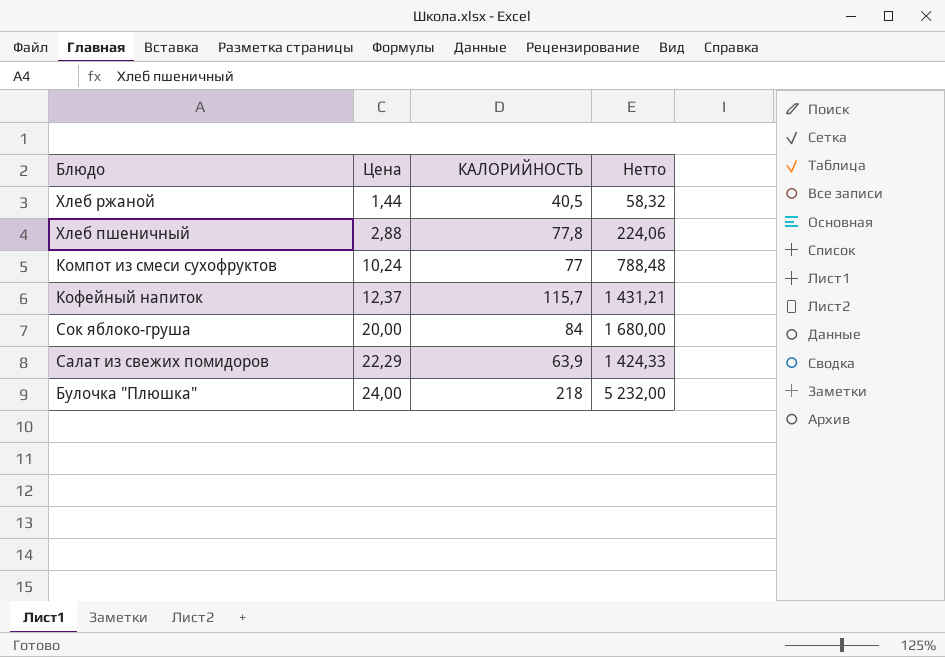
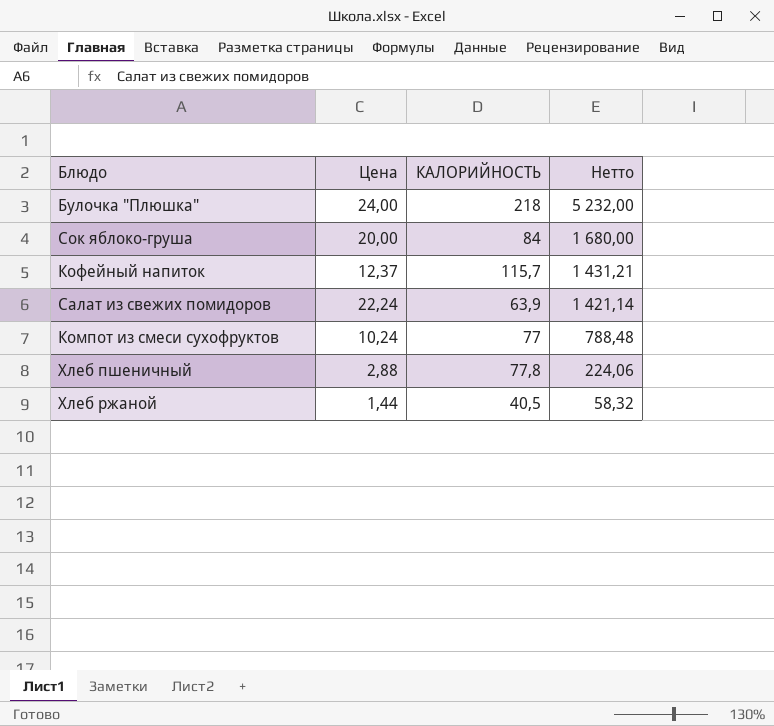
row order: Цена ascending -> Нетто descending
Салат из свежих помидоров | Цена: 22,29 -> 22,24
Салат из свежих помидоров | Нетто: 1 424,33 -> 1 421,14

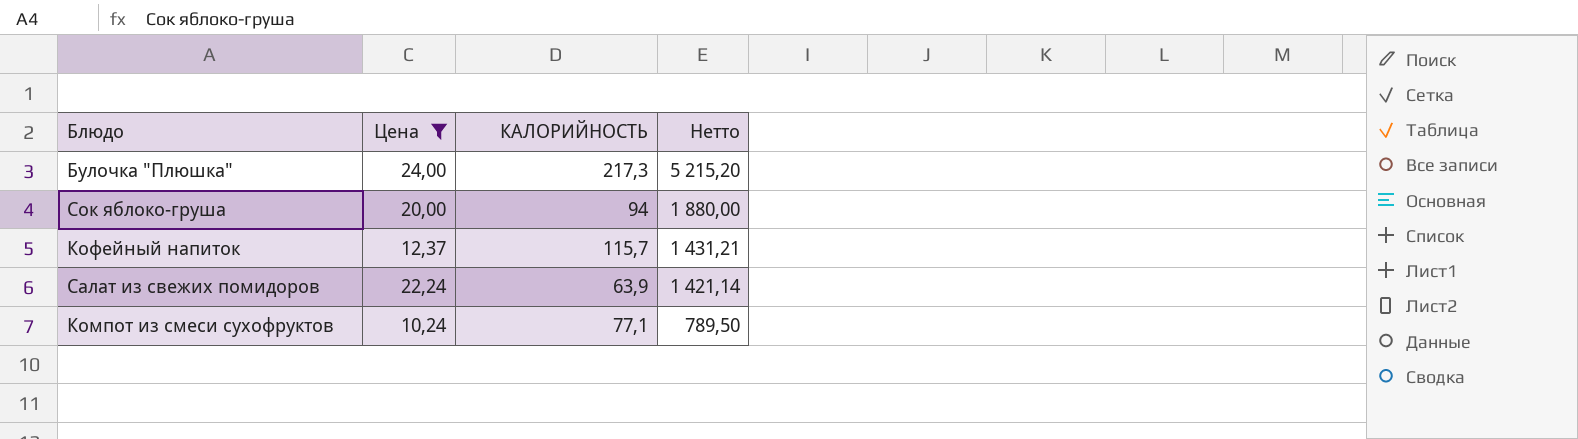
filter: none -> Цена >= 10,24
Булочка "Плюшка" | КАЛОРИЙНОСТЬ: 218 -> 217,3
Булочка "Плюшка" | Нетто: 5 232,00 -> 5 215,20
Сок яблоко-груша | КАЛОРИЙНОСТЬ: 84 -> 94
Сок яблоко-груша | Нетто: 1 680,00 -> 1 880,00
Компот из смеси сухофруктов | КАЛОРИЙНОСТЬ: 77 -> 77,1
Компот из смеси сухофруктов | Нетто: 788,48 -> 789,50

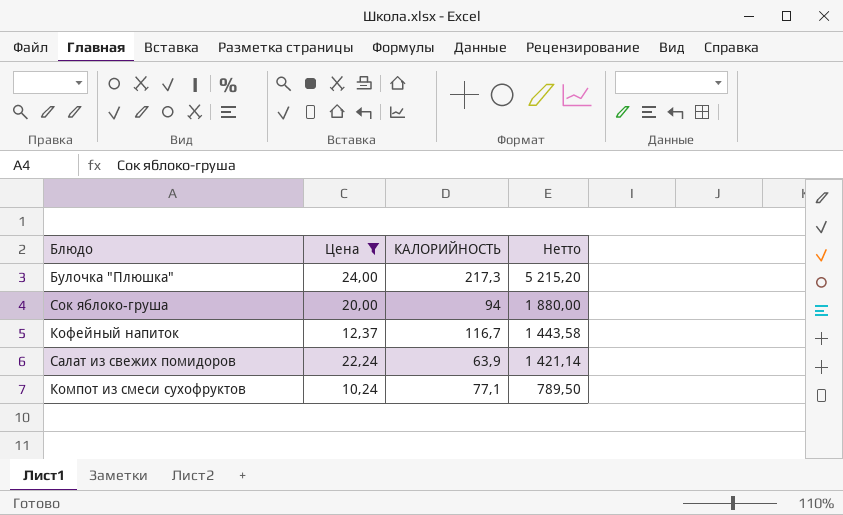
Кофейный напиток | КАЛОРИЙНОСТЬ: 115,7 -> 116,7
Кофейный напиток | Нетто: 1 431,21 -> 1 443,58

